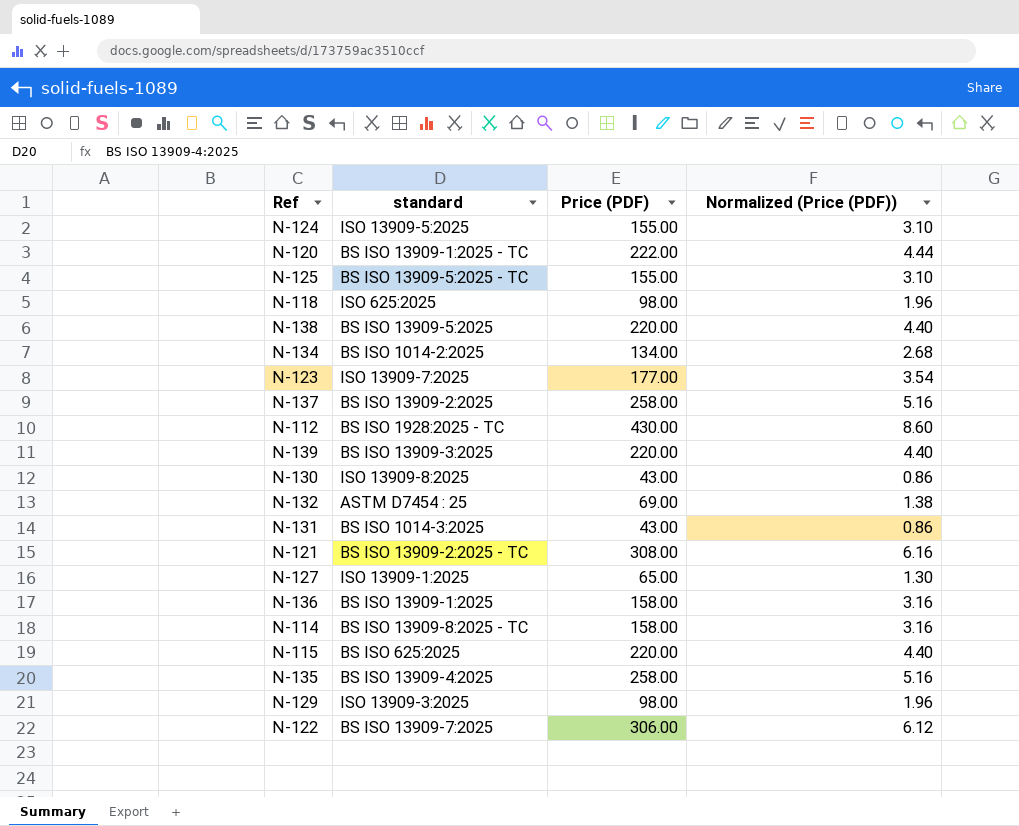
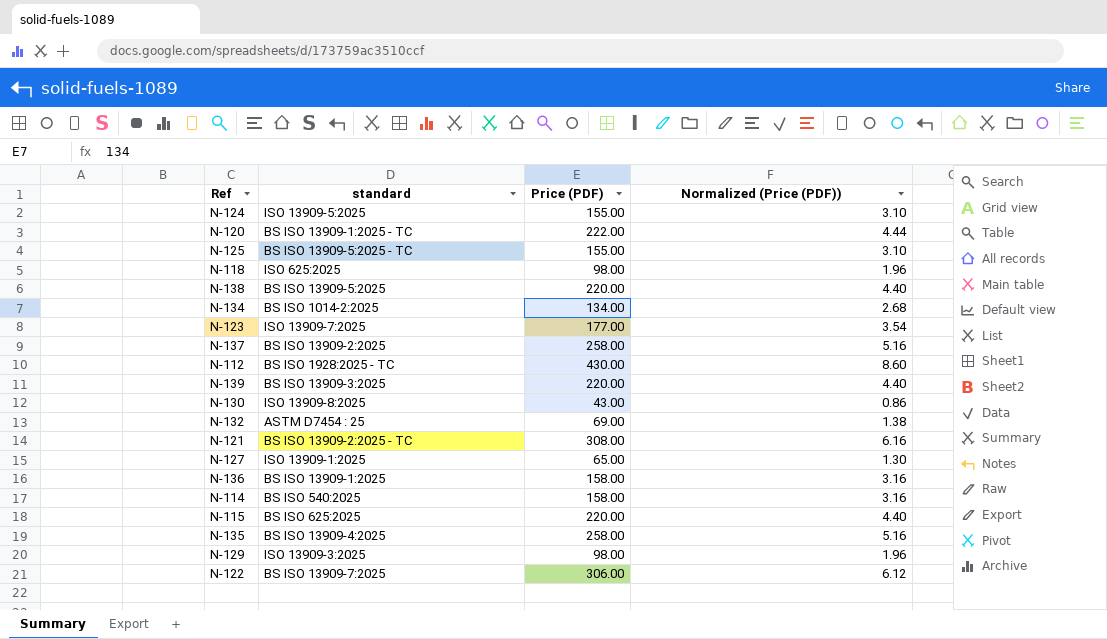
row N-131: BS ISO 1014-3:2025 | 43.00 | 0.86 -> none
N-114 | standard: BS ISO 13909-8:2025 - TC -> BS ISO 540:2025

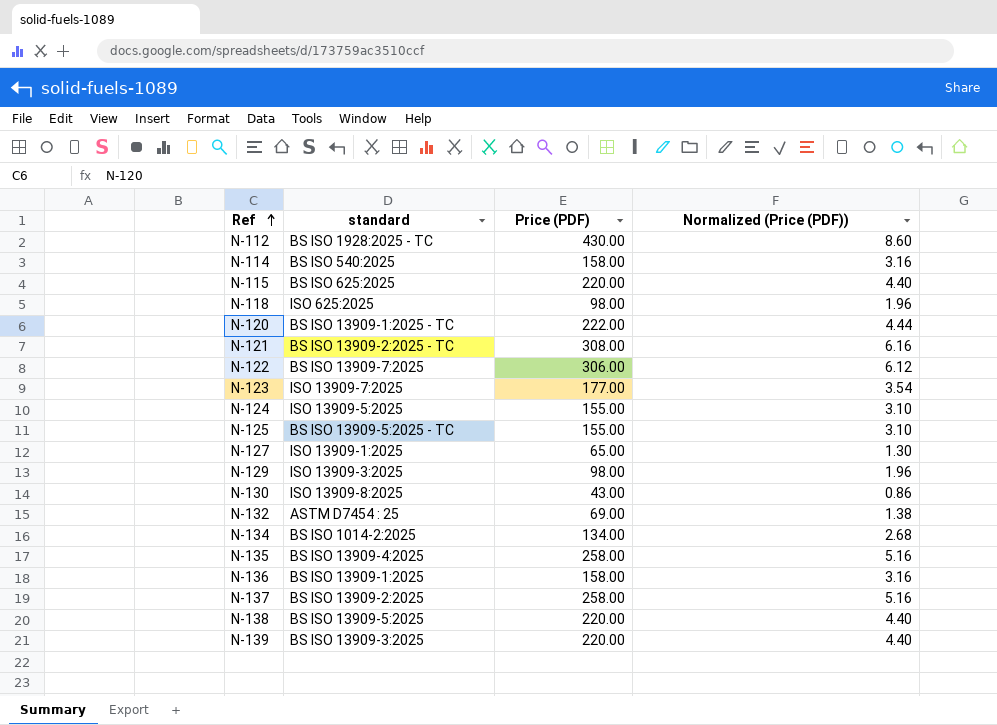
row order: none -> Ref ascending

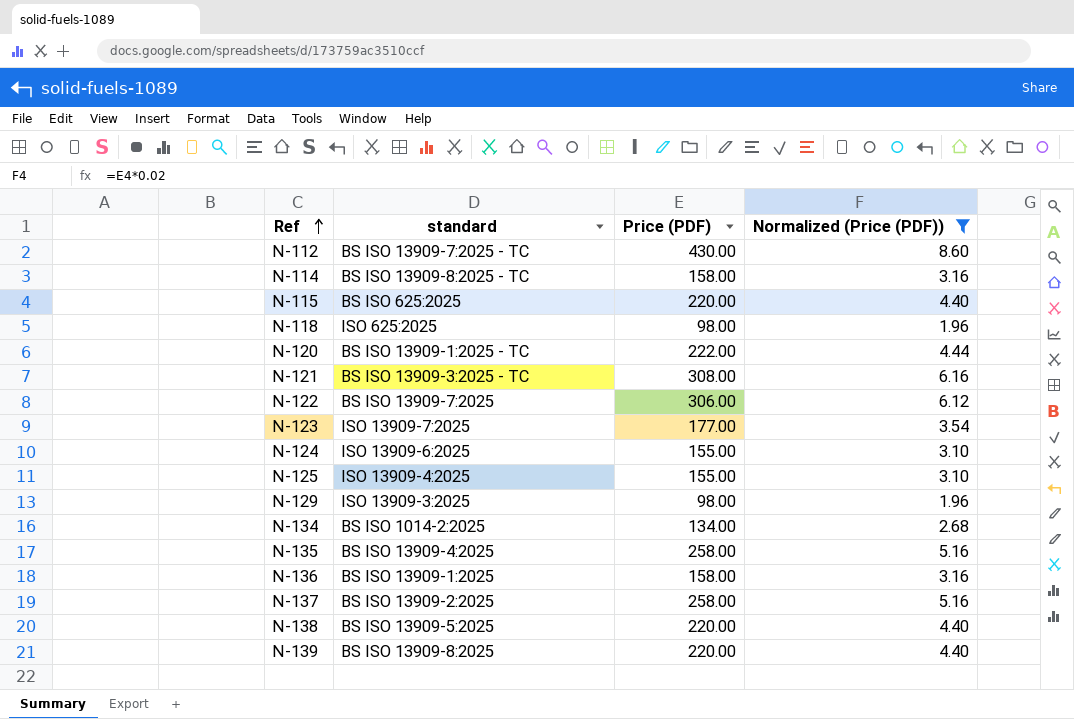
filter: none -> Normalized (Price (PDF)) >= 1.96
N-112 | standard: BS ISO 1928:2025 - TC -> BS ISO 13909-7:2025 - TC
N-114 | standard: BS ISO 540:2025 -> BS ISO 13909-8:2025 - TC
N-121 | standard: BS ISO 13909-2:2025 - TC -> BS ISO 13909-3:2025 - TC
N-124 | standard: ISO 13909-5:2025 -> ISO 13909-6:2025
N-125 | standard: BS ISO 13909-5:2025 - TC -> ISO 13909-4:2025
N-139 | standard: BS ISO 13909-3:2025 -> BS ISO 13909-8:2025

